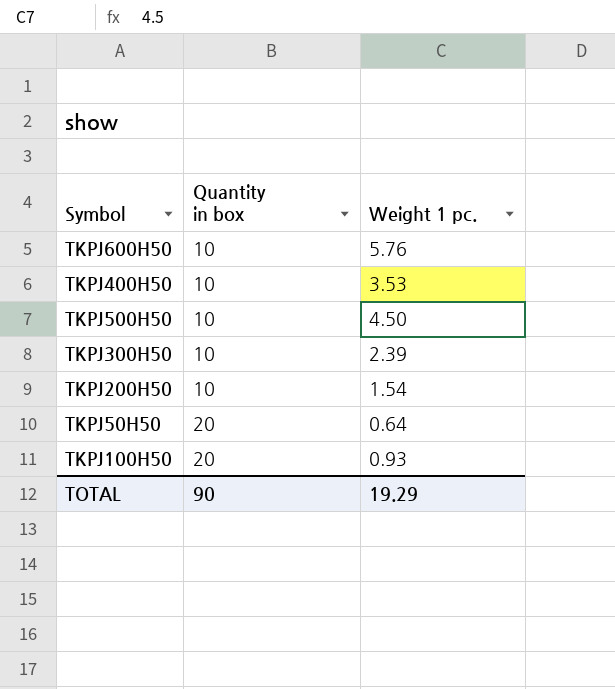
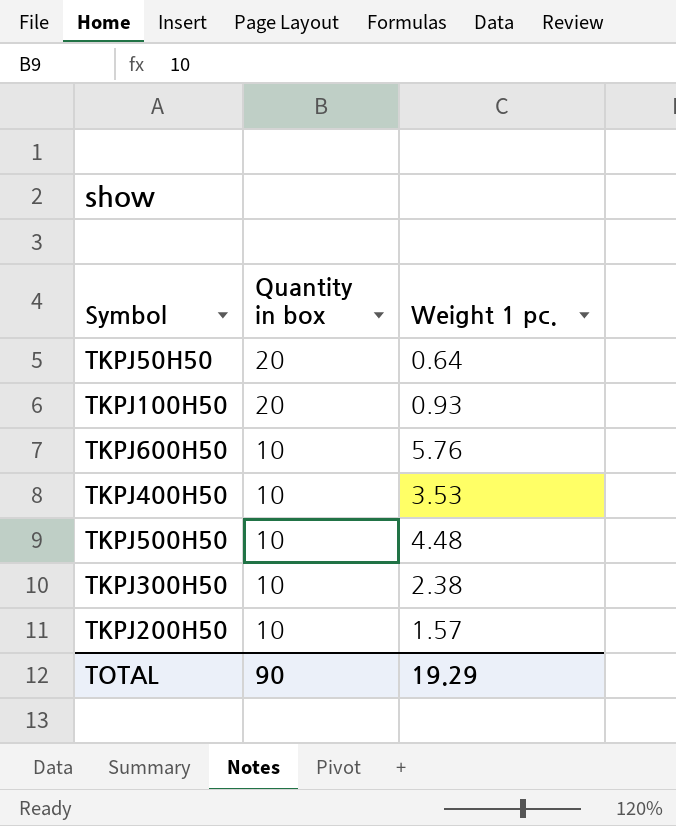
row order: Quantity in box ascending -> Quantity in box descending
TKPJ500H50 | Weight 1 pc.: 4.50 -> 4.48
TKPJ300H50 | Weight 1 pc.: 2.39 -> 2.38
TKPJ200H50 | Weight 1 pc.: 1.54 -> 1.57

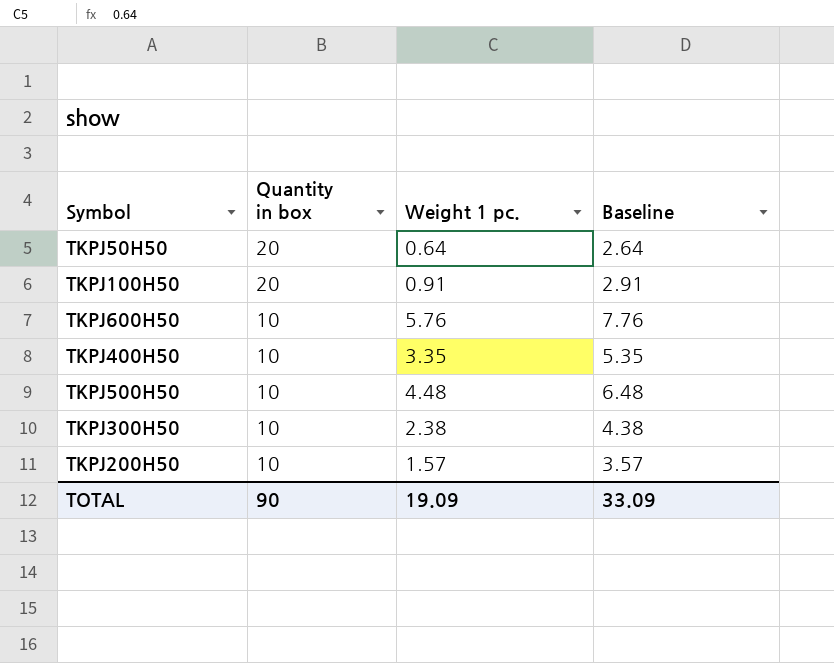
column Baseline | formula: none -> [Weight 1 pc.] + 2
TKPJ100H50 | Weight 1 pc.: 0.93 -> 0.91
TKPJ400H50 | Weight 1 pc.: 3.53 -> 3.35
TOTAL | Weight 1 pc.: 19.29 -> 19.09

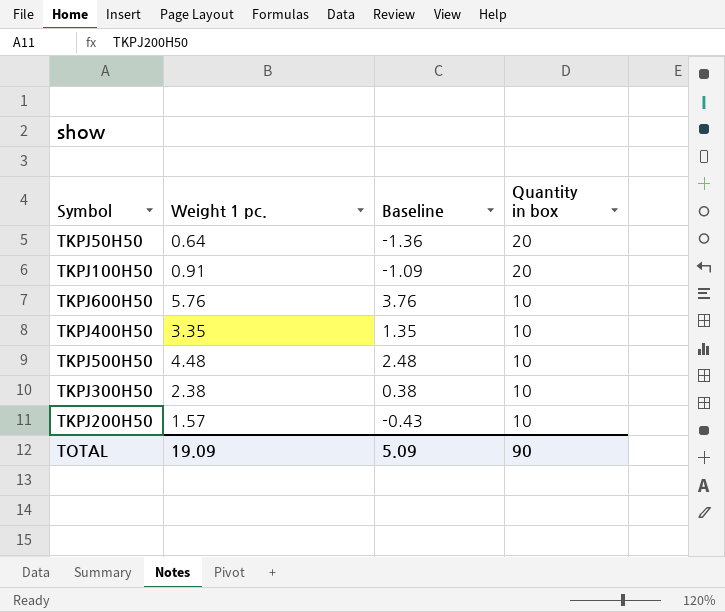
column Baseline | formula: [Weight 1 pc.] + 2 -> [Weight 1 pc.] - 2
column Quantity in box | position: 2 -> 4
TOTAL | Baseline: 33.09 -> 5.09

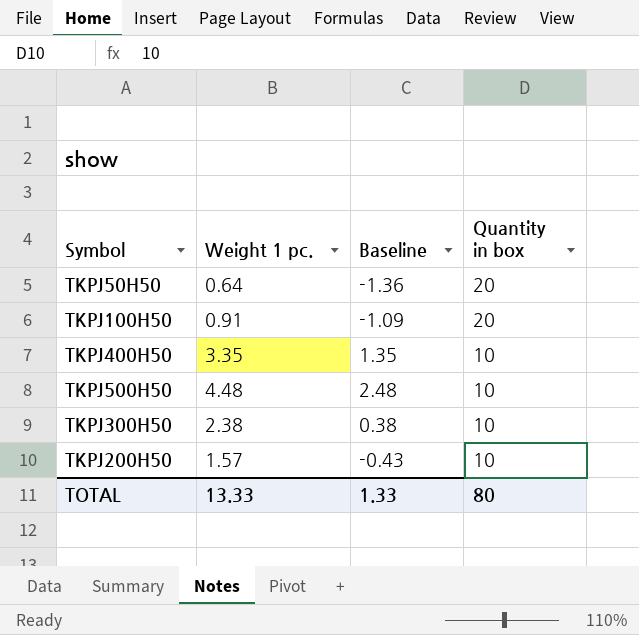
row TKPJ600H50: 5.76 | 3.76 | 10 -> none
TOTAL | Weight 1 pc.: 19.09 -> 13.33
TOTAL | Baseline: 5.09 -> 1.33
TOTAL | Quantity in box: 90 -> 80

